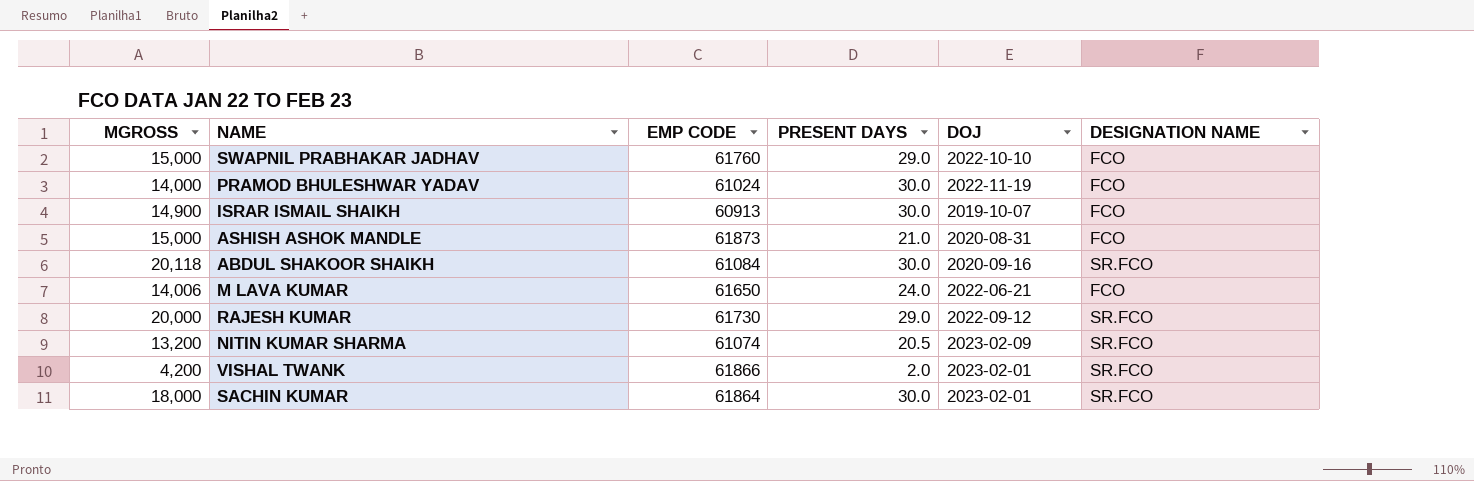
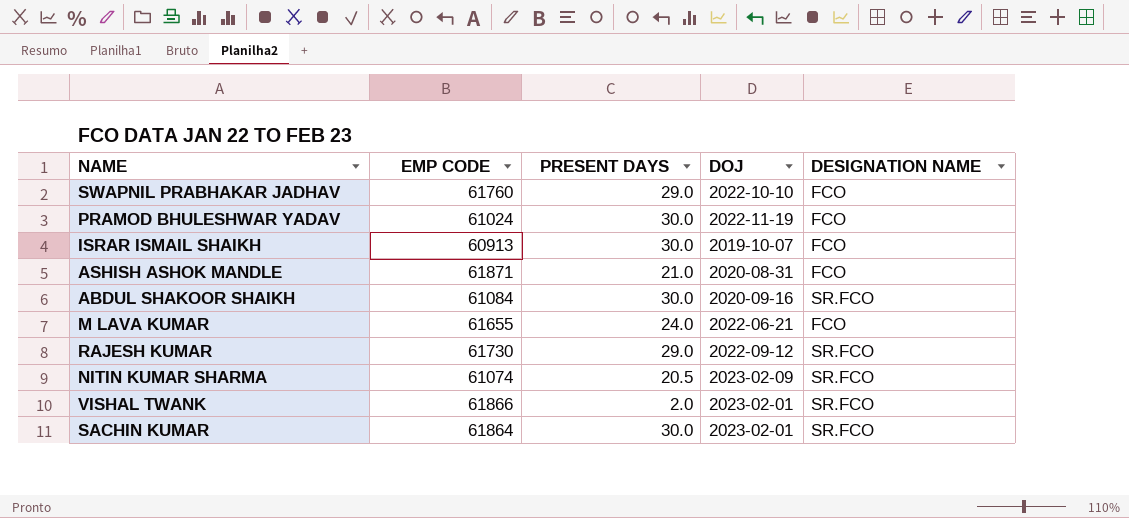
column MGROSS | position: 1 -> none
ASHISH ASHOK MANDLE | EMP CODE: 61873 -> 61871
M LAVA KUMAR | EMP CODE: 61650 -> 61655

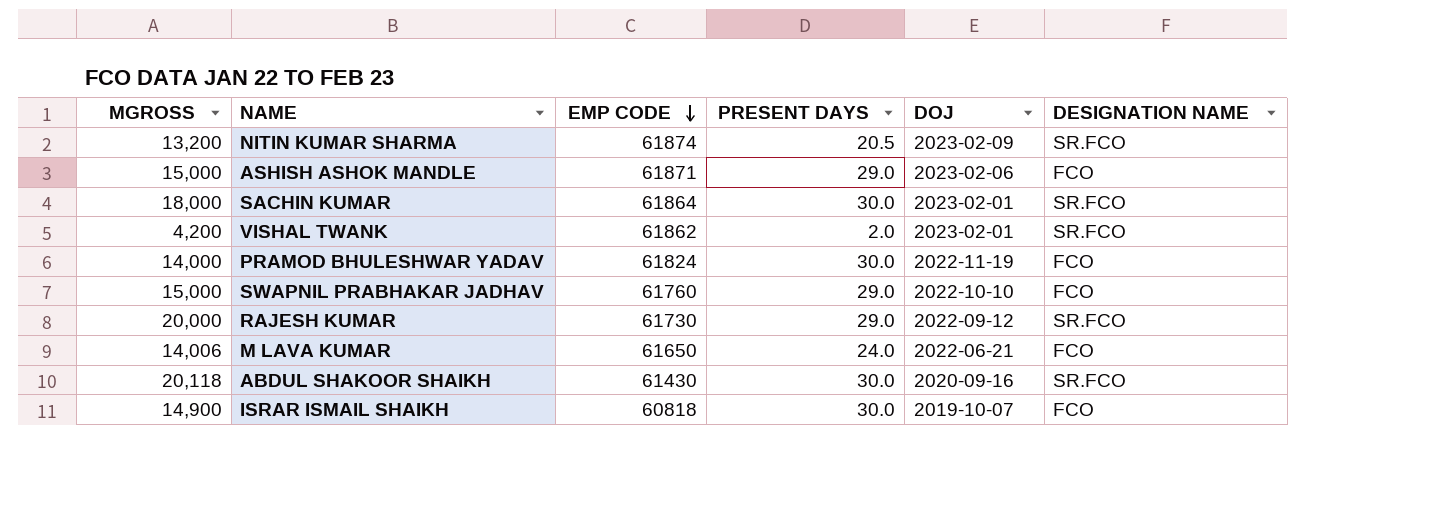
row order: none -> EMP CODE descending
column MGROSS | position: none -> 1
NITIN KUMAR SHARMA | EMP CODE: 61074 -> 61874
ASHISH ASHOK MANDLE | PRESENT DAYS: 21.0 -> 29.0
ASHISH ASHOK MANDLE | DOJ: 2020-08-31 -> 2023-02-06
VISHAL TWANK | EMP CODE: 61866 -> 61862
PRAMOD BHULESHWAR YADAV | EMP CODE: 61024 -> 61824
M LAVA KUMAR | EMP CODE: 61655 -> 61650
ABDUL SHAKOOR SHAIKH | EMP CODE: 61084 -> 61430
ISRAR ISMAIL SHAIKH | EMP CODE: 60913 -> 60818

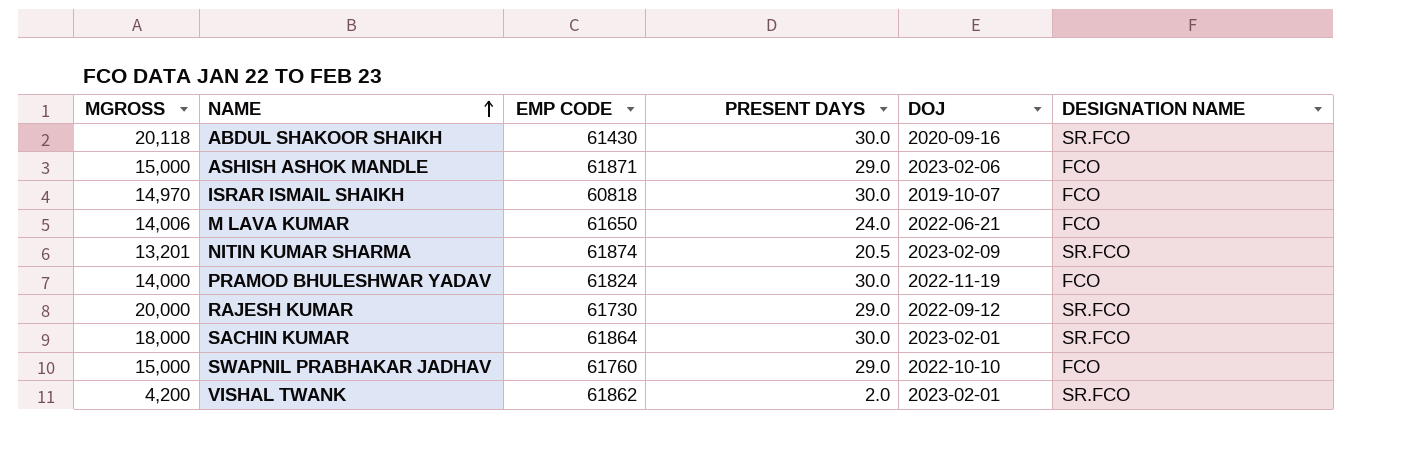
row order: EMP CODE descending -> NAME ascending
ISRAR ISMAIL SHAIKH | MGROSS: 14,900 -> 14,970
NITIN KUMAR SHARMA | MGROSS: 13,200 -> 13,201

